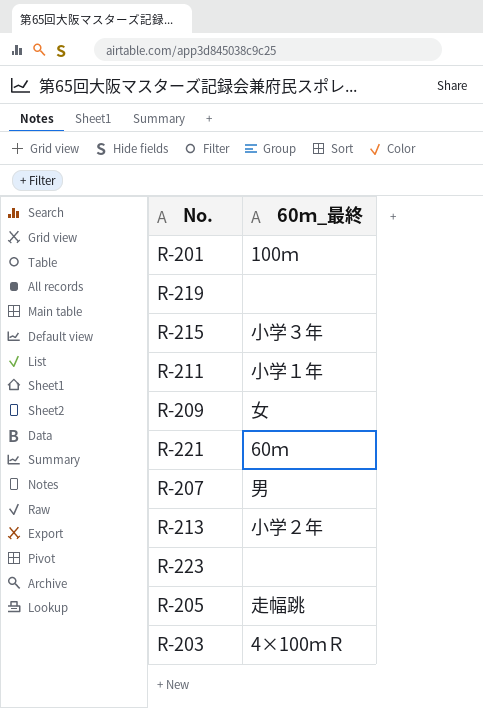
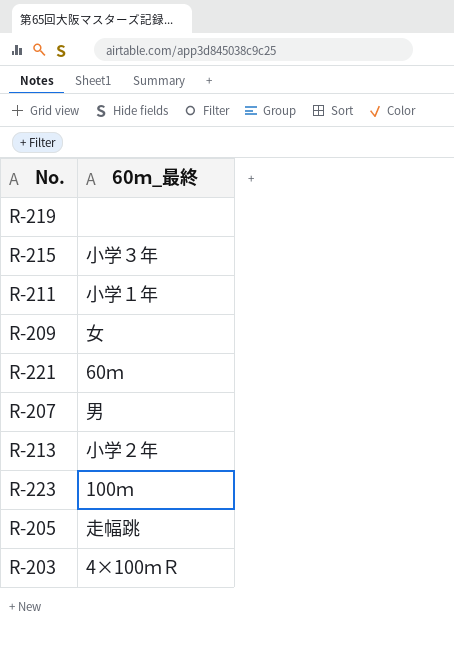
row R-201: 100ｍ -> none
R-223 | 60ｍ_最終: none -> 100ｍ

